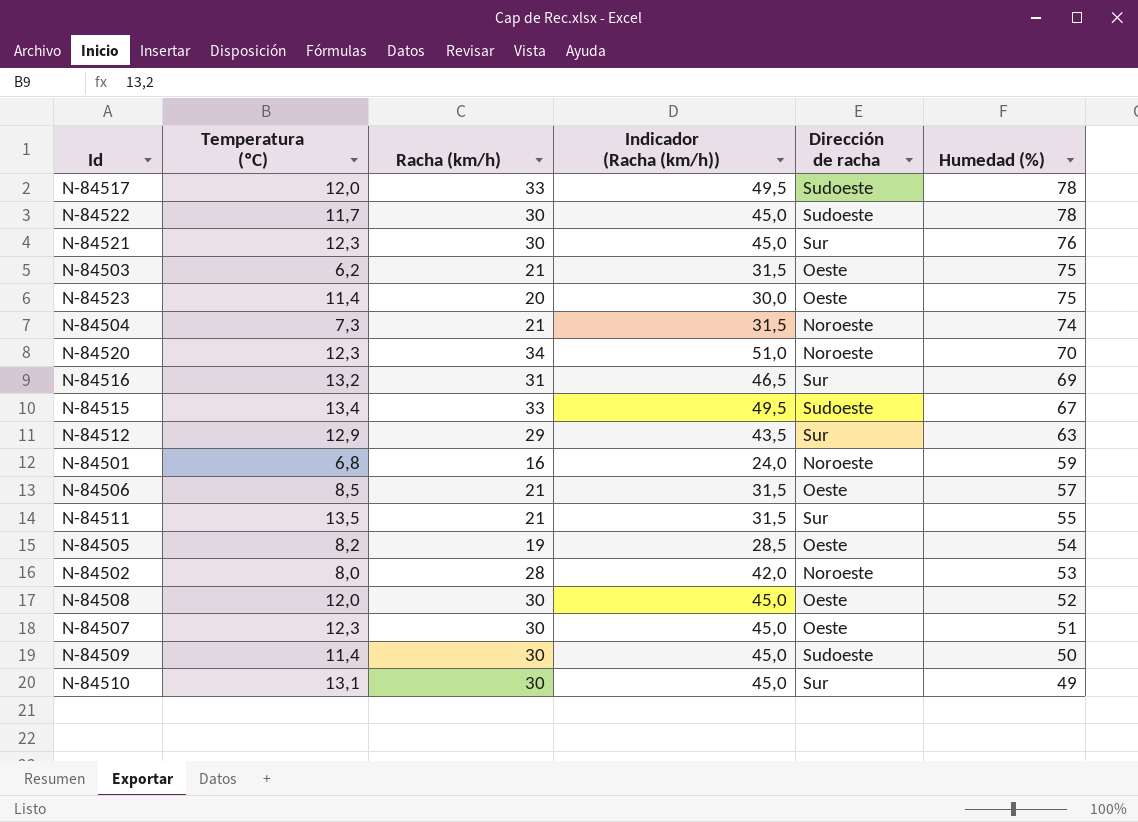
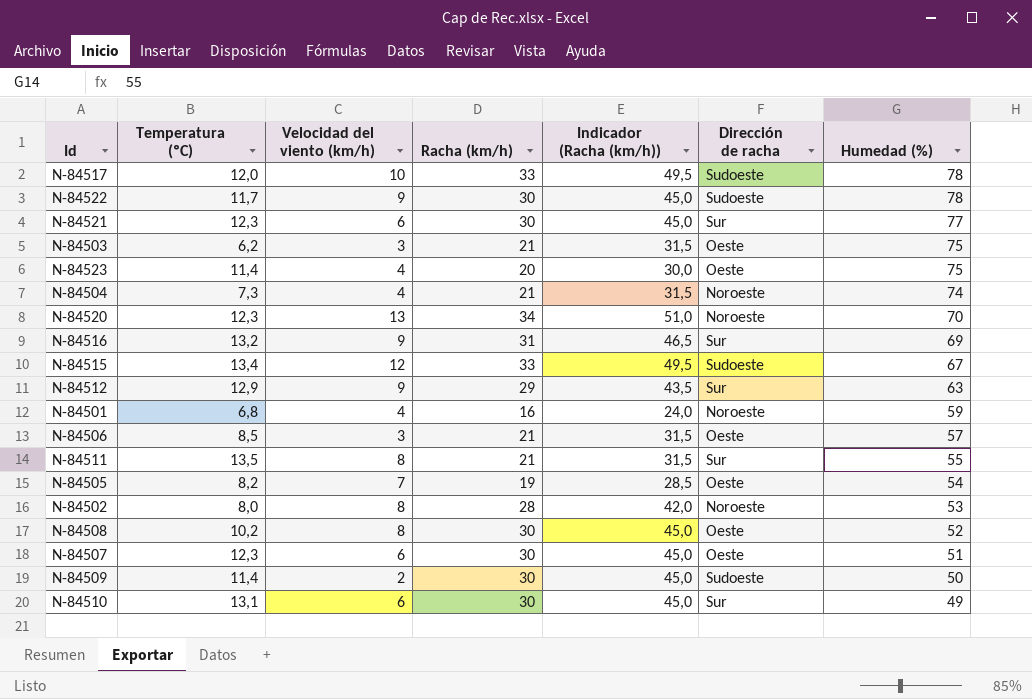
column Velocidad del viento (km/h) | position: none -> 3
N-84521 | Humedad (%): 76 -> 77
N-84508 | Temperatura (ºC): 12,0 -> 10,2

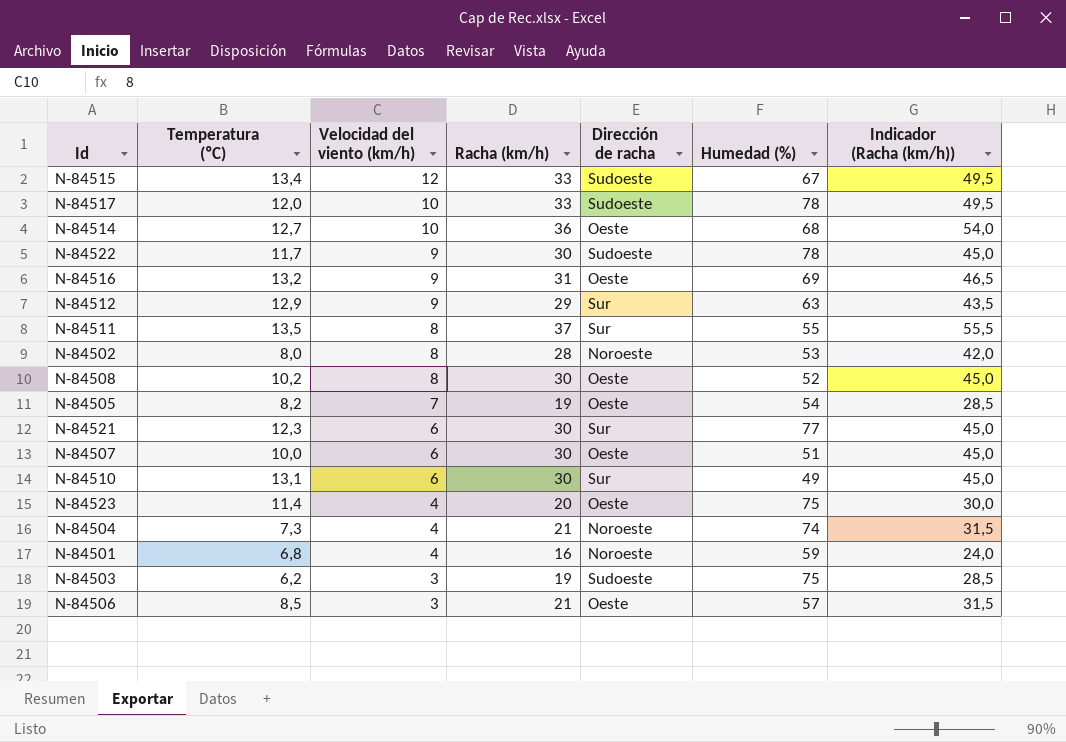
row order: Humedad (%) descending -> Velocidad del viento (km/h) descending
column Indicador (Racha (km/h)) | position: 5 -> 7
row N-84520: 12,3 | 13 | 34 | 51,0 | Noroeste | 70 -> none
row N-84509: 11,4 | 2 | 30 | 45,0 | Sudoeste | 50 -> none
row N-84514: none -> 12,7 | 10 | 36 | Oeste | 68 | 54,0
N-84516 | Dirección de racha: Sur -> Oeste
N-84511 | Racha (km/h): 21 -> 37
N-84511 | Indicador (Racha (km/h)): 31,5 -> 55,5
N-84507 | Temperatura (ºC): 12,3 -> 10,0
N-84503 | Racha (km/h): 21 -> 19
N-84503 | Dirección de racha: Oeste -> Sudoeste
N-84503 | Indicador (Racha (km/h)): 31,5 -> 28,5

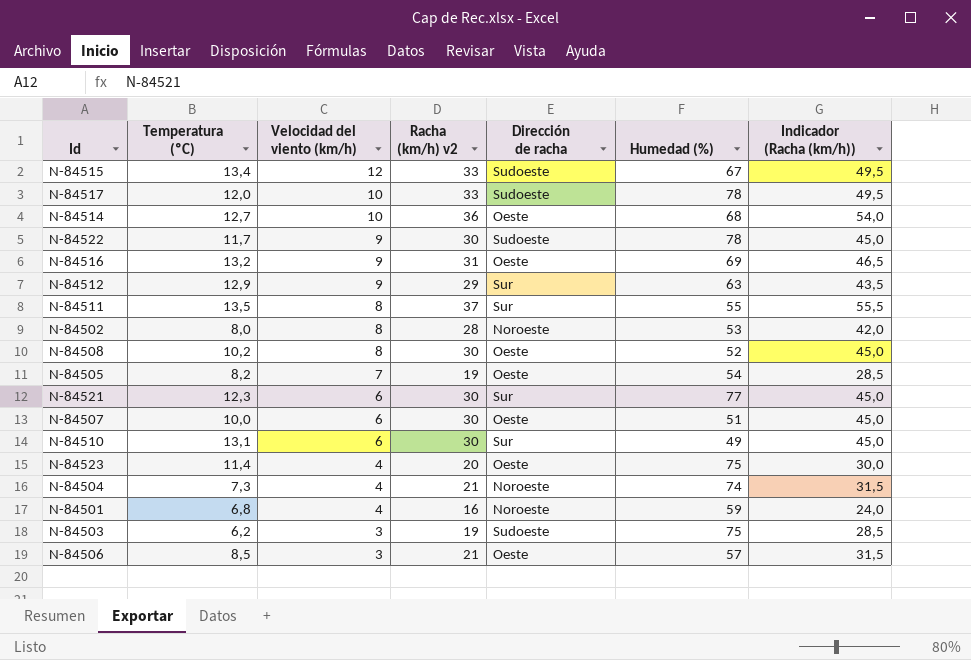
column name: Racha (km/h) -> Racha (km/h) v2

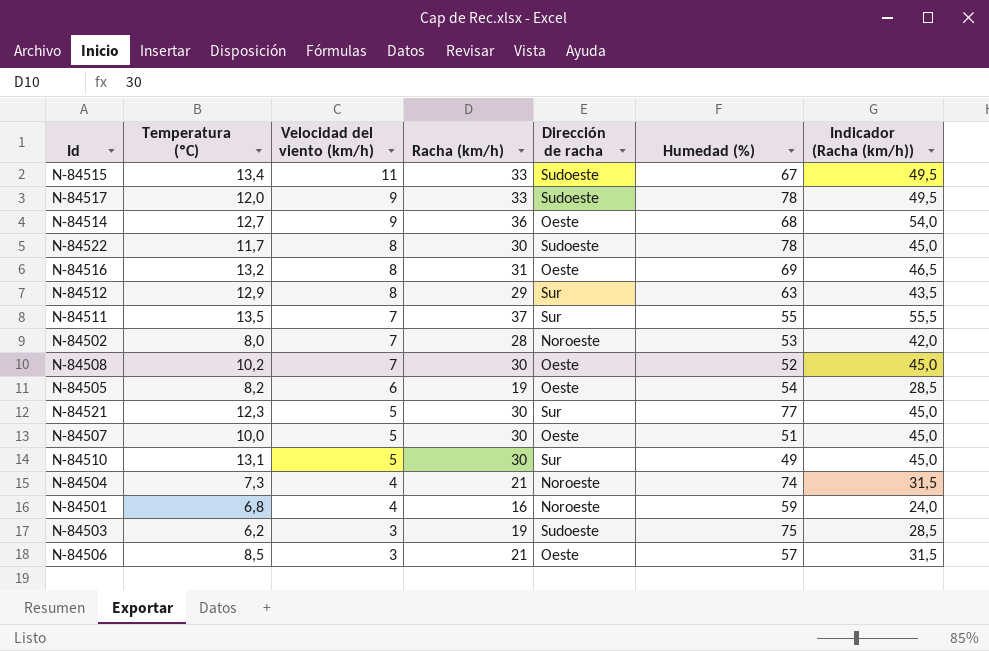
column name: Racha (km/h) v2 -> Racha (km/h)
row N-84523: 11,4 | 4 | 20 | Oeste | 75 | 30,0 -> none
N-84515 | Velocidad del viento (km/h): 12 -> 11
N-84517 | Velocidad del viento (km/h): 10 -> 9
N-84514 | Velocidad del viento (km/h): 10 -> 9
N-84522 | Velocidad del viento (km/h): 9 -> 8
N-84516 | Velocidad del viento (km/h): 9 -> 8
N-84512 | Velocidad del viento (km/h): 9 -> 8
N-84511 | Velocidad del viento (km/h): 8 -> 7
N-84502 | Velocidad del viento (km/h): 8 -> 7
N-84508 | Velocidad del viento (km/h): 8 -> 7
N-84505 | Velocidad del viento (km/h): 7 -> 6
N-84521 | Velocidad del viento (km/h): 6 -> 5
N-84507 | Velocidad del viento (km/h): 6 -> 5
N-84510 | Velocidad del viento (km/h): 6 -> 5

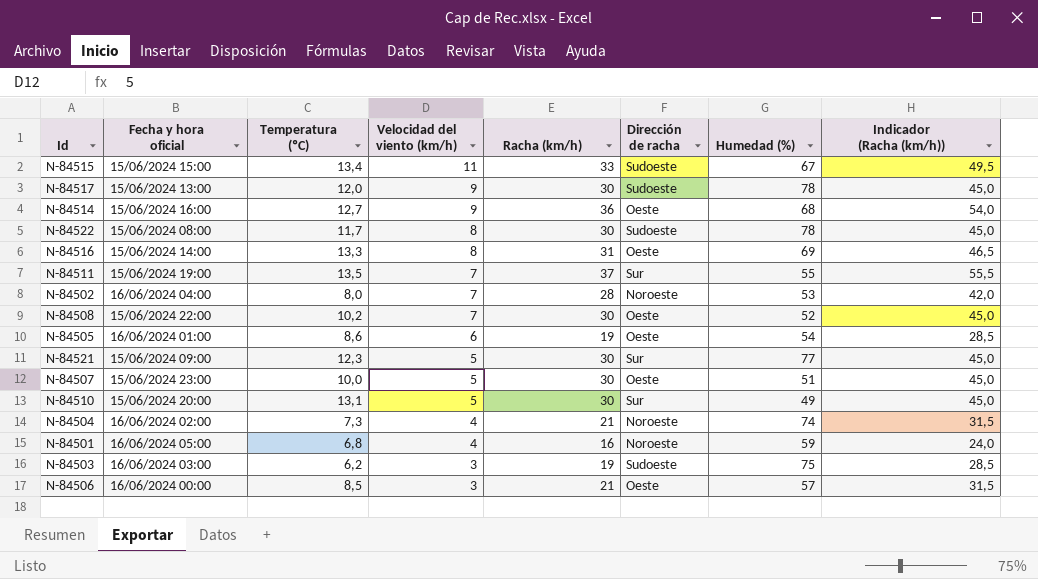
column Fecha y hora oficial | position: none -> 2
row N-84512: 12,9 | 8 | 29 | Sur | 63 | 43,5 -> none
N-84517 | Racha (km/h): 33 -> 30
N-84517 | Indicador (Racha (km/h)): 49,5 -> 45,0
N-84516 | Temperatura (ºC): 13,2 -> 13,3
N-84505 | Temperatura (ºC): 8,2 -> 8,6

